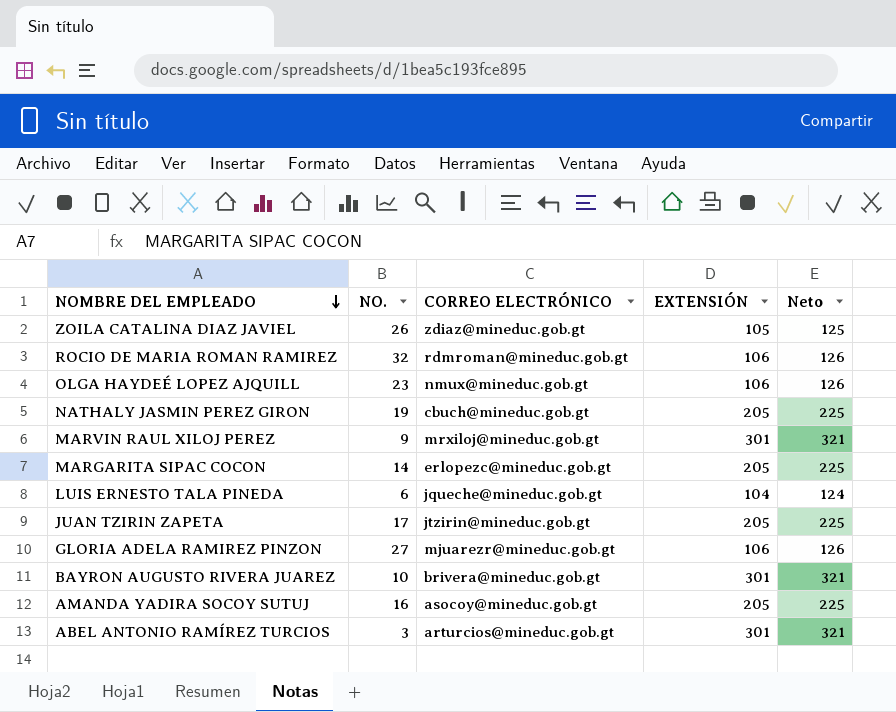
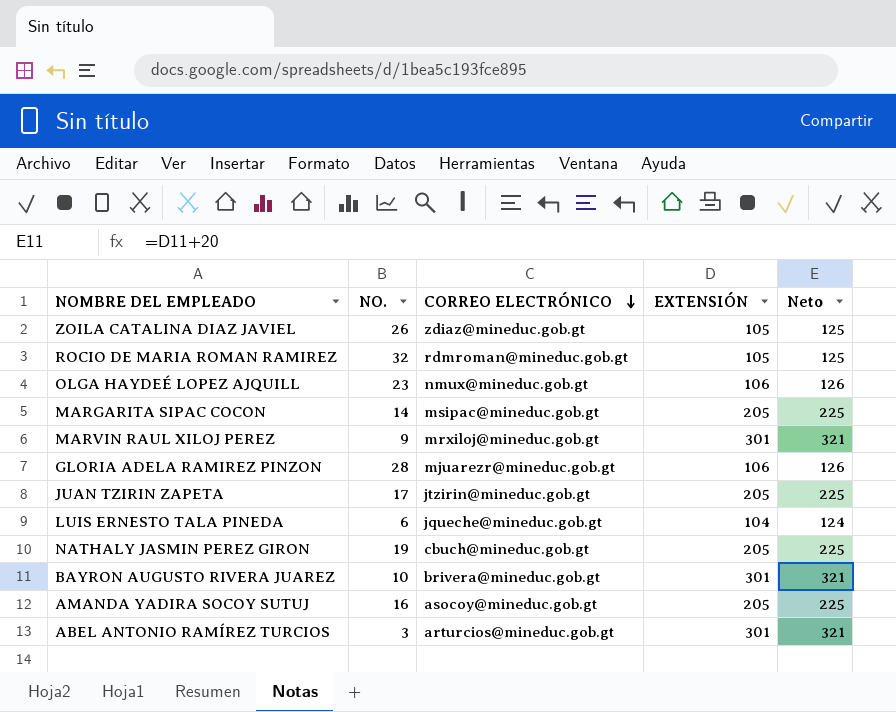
row order: NOMBRE DEL EMPLEADO descending -> CORREO ELECTRÓNICO descending
ROCIO DE MARIA ROMAN RAMIREZ | EXTENSIÓN: 106 -> 105
ROCIO DE MARIA ROMAN RAMIREZ | Neto: 126 -> 125
MARGARITA SIPAC COCON | CORREO ELECTRÓNICO: erlopezc@mineduc.gob.gt -> msipac@mineduc.gob.gt
GLORIA ADELA RAMIREZ PINZON | NO.: 27 -> 28

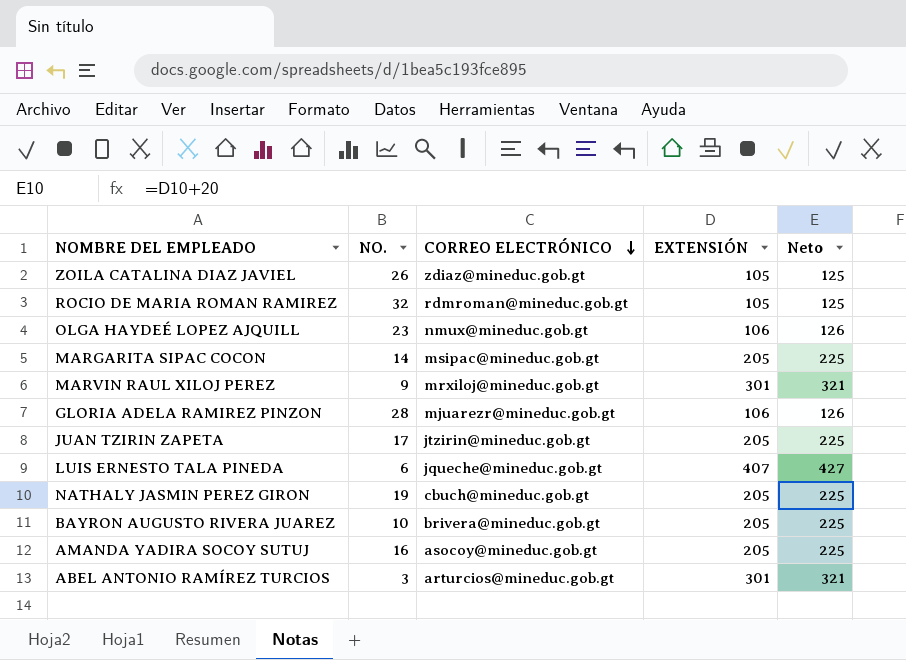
LUIS ERNESTO TALA PINEDA | EXTENSIÓN: 104 -> 407
LUIS ERNESTO TALA PINEDA | Neto: 124 -> 427
BAYRON AUGUSTO RIVERA JUAREZ | EXTENSIÓN: 301 -> 205
BAYRON AUGUSTO RIVERA JUAREZ | Neto: 321 -> 225

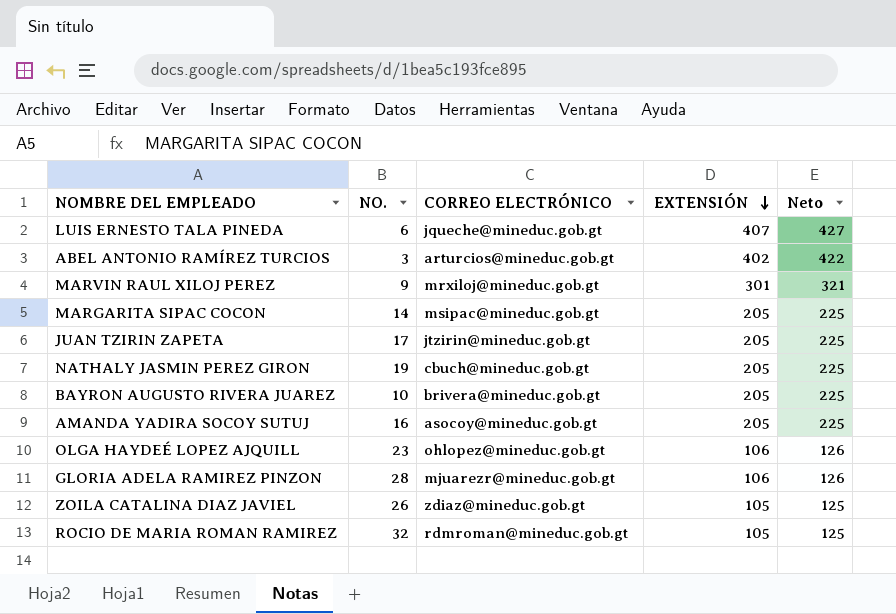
row order: CORREO ELECTRÓNICO descending -> EXTENSIÓN descending
ABEL ANTONIO RAMÍREZ TURCIOS | EXTENSIÓN: 301 -> 402
ABEL ANTONIO RAMÍREZ TURCIOS | Neto: 321 -> 422
OLGA HAYDEÉ LOPEZ AJQUILL | CORREO ELECTRÓNICO: nmux@mineduc.gob.gt -> ohlopez@mineduc.gob.gt

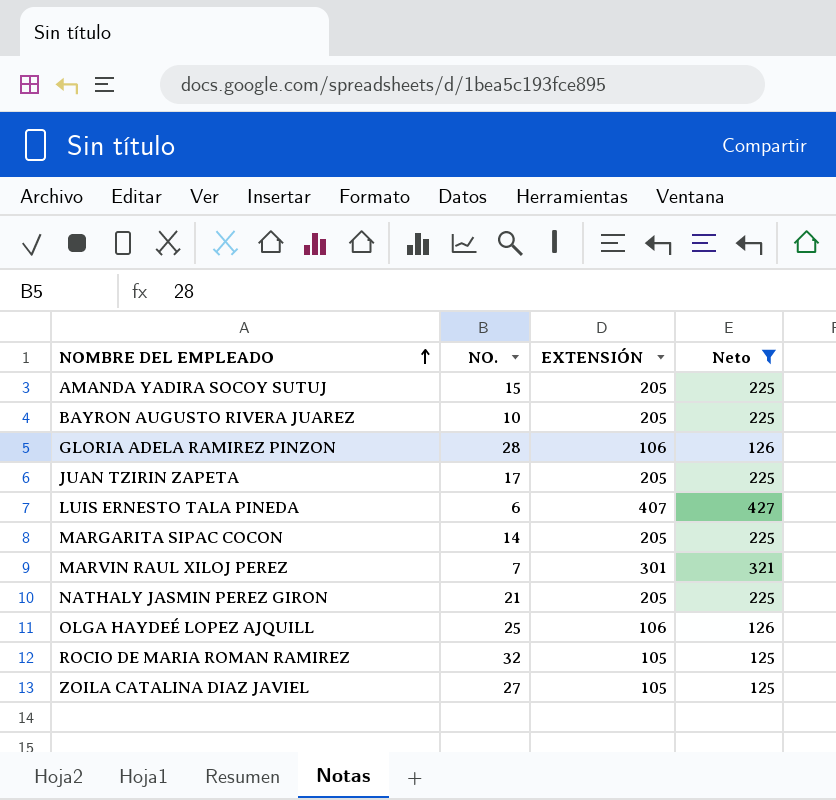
filter: none -> Neto != 422
row order: EXTENSIÓN descending -> NOMBRE DEL EMPLEADO ascending
column CORREO ELECTRÓNICO | position: 3 -> none
AMANDA YADIRA SOCOY SUTUJ | NO.: 16 -> 15
MARVIN RAUL XILOJ PEREZ | NO.: 9 -> 7
NATHALY JASMIN PEREZ GIRON | NO.: 19 -> 21
OLGA HAYDEÉ LOPEZ AJQUILL | NO.: 23 -> 25
ZOILA CATALINA DIAZ JAVIEL | NO.: 26 -> 27

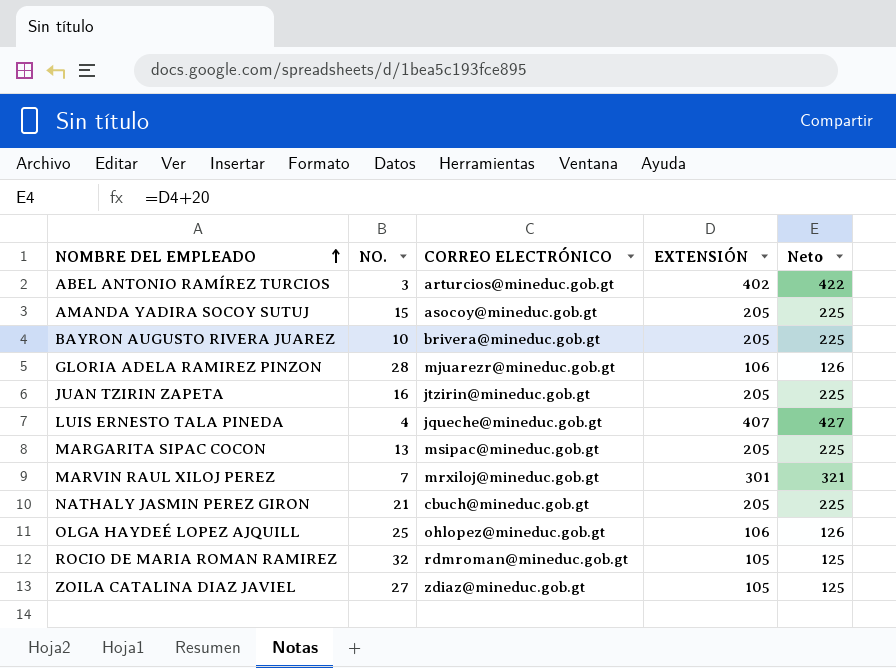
filter: Neto != 422 -> none
column CORREO ELECTRÓNICO | position: none -> 3
JUAN TZIRIN ZAPETA | NO.: 17 -> 16
LUIS ERNESTO TALA PINEDA | NO.: 6 -> 4
MARGARITA SIPAC COCON | NO.: 14 -> 13

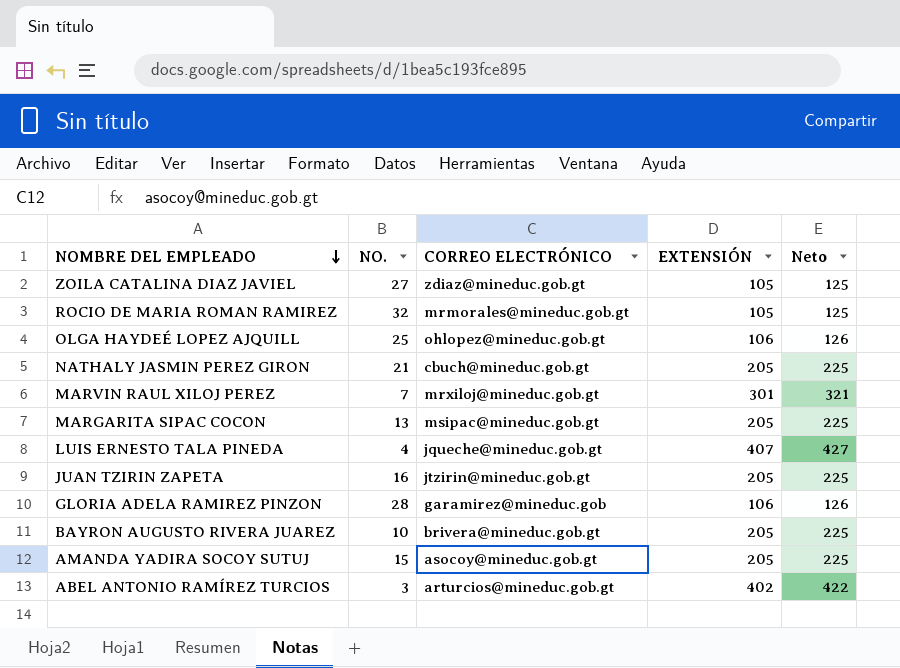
row order: NOMBRE DEL EMPLEADO ascending -> NOMBRE DEL EMPLEADO descending
ROCIO DE MARIA ROMAN RAMIREZ | CORREO ELECTRÓNICO: rdmroman@mineduc.gob.gt -> mrmorales@mineduc.gob.gt
GLORIA ADELA RAMIREZ PINZON | CORREO ELECTRÓNICO: mjuarezr@mineduc.gob.gt -> garamirez@mineduc.gob

